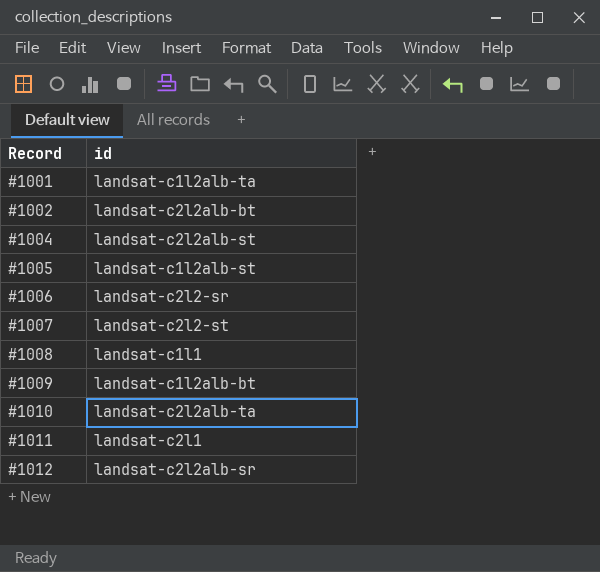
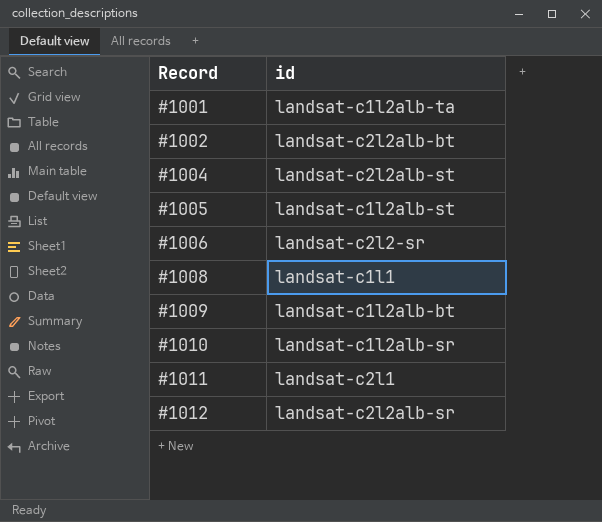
row #1007: landsat-c2l2-st -> none
#1010 | id: landsat-c2l2alb-ta -> landsat-c1l2alb-sr

